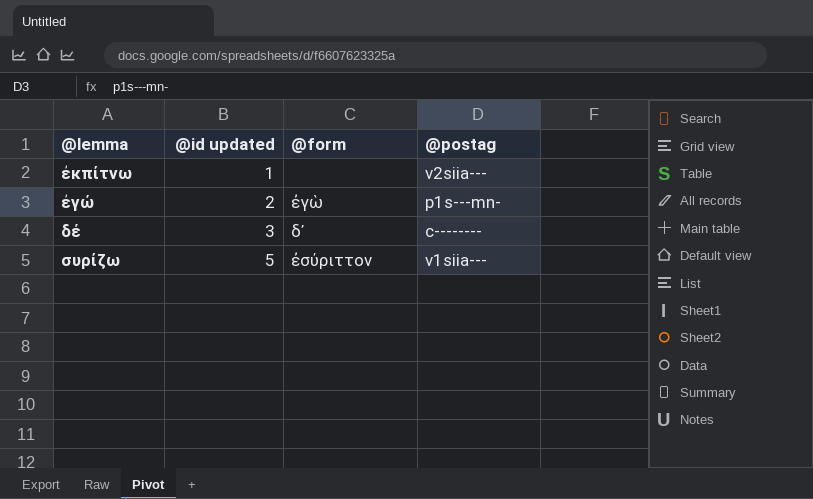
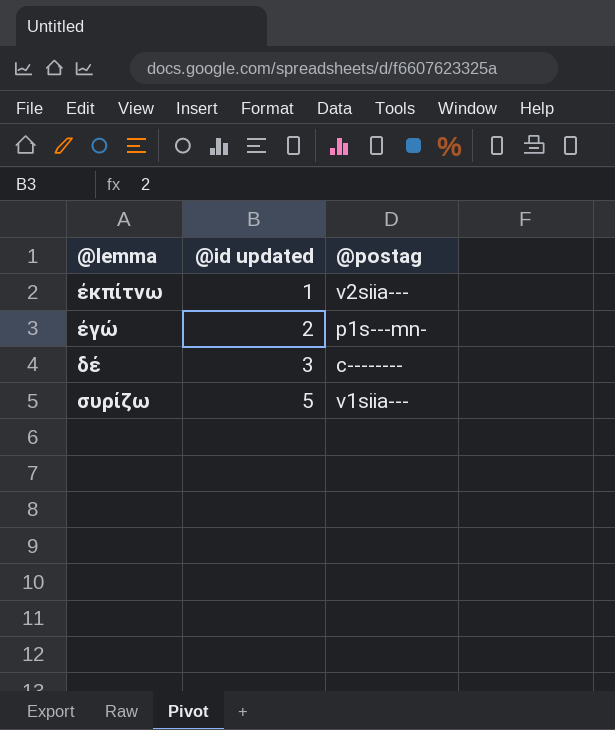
column @form | position: 3 -> none

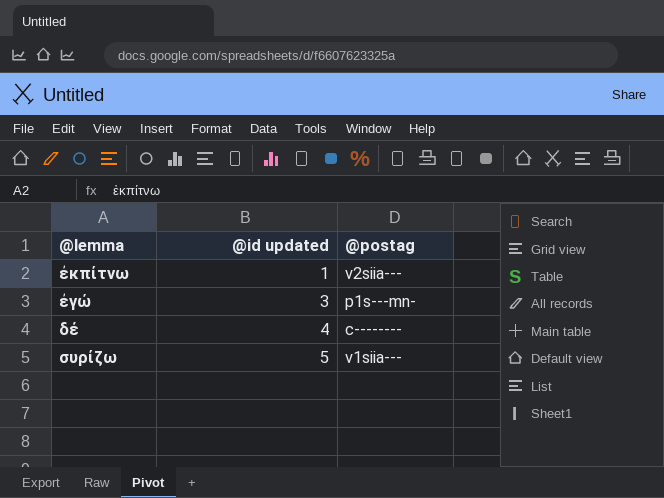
ἐγώ | @id updated: 2 -> 3
δέ | @id updated: 3 -> 4

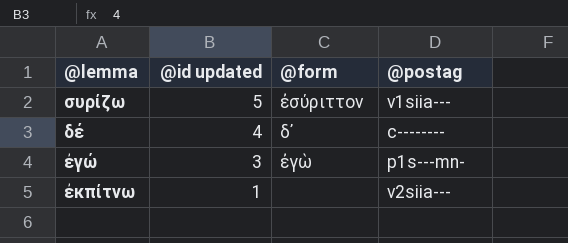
row order: @id updated ascending -> @id updated descending
column @form | position: none -> 3

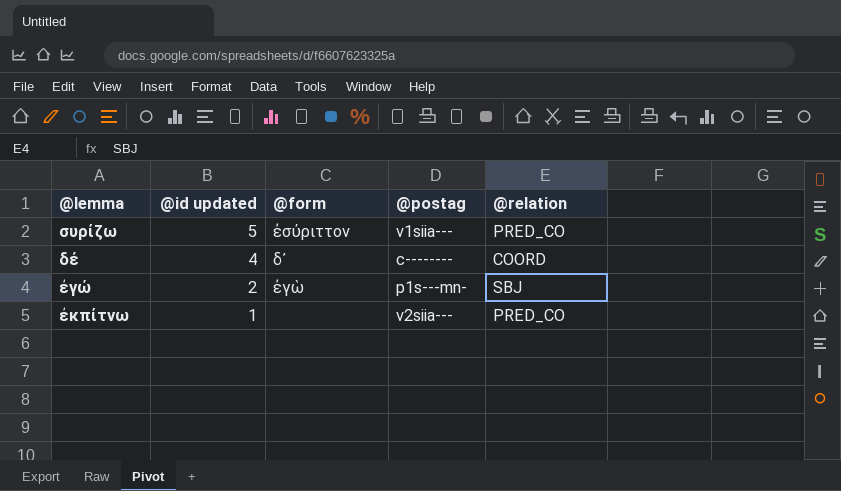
column @relation | position: none -> 5
ἐγώ | @id updated: 3 -> 2

